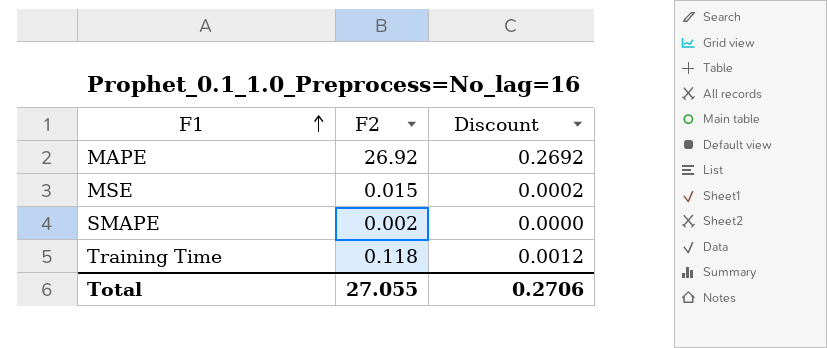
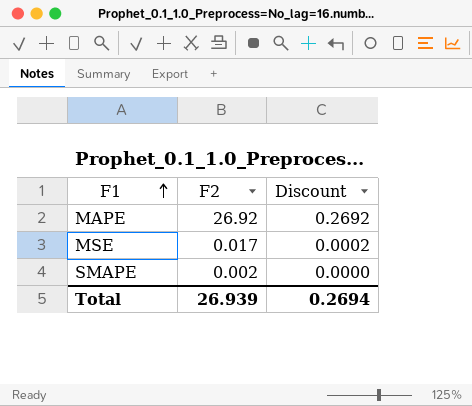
row Training Time: 0.118 | 0.0012 -> none
MSE | F2: 0.015 -> 0.017
Total | F2: 27.055 -> 26.939
Total | Discount: 0.2706 -> 0.2694

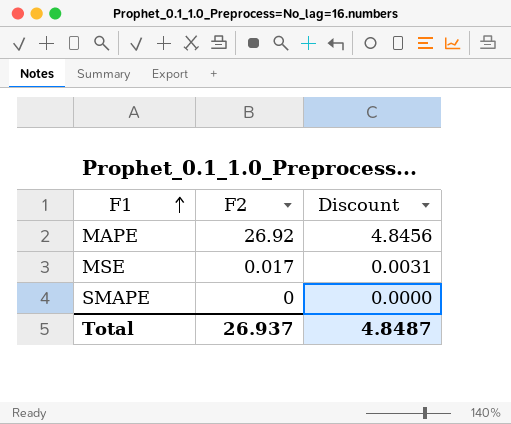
column Discount | formula: [F2] * 0.01 -> [F2] * 0.18
SMAPE | F2: 0.002 -> 0
Total | F2: 26.939 -> 26.937
Total | Discount: 0.2694 -> 4.8487

